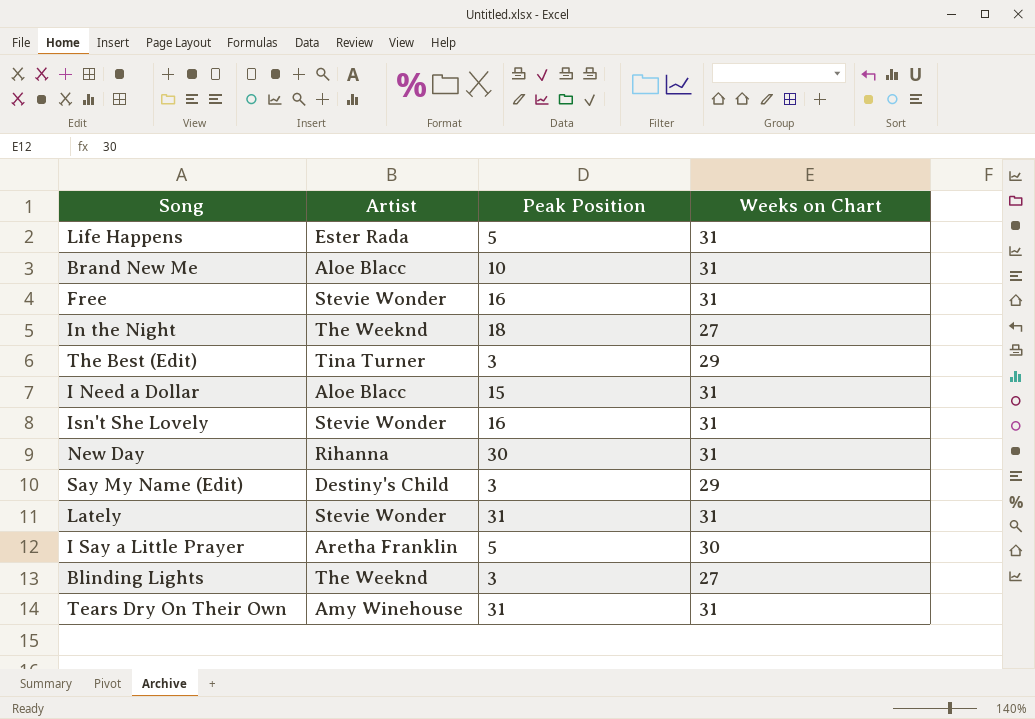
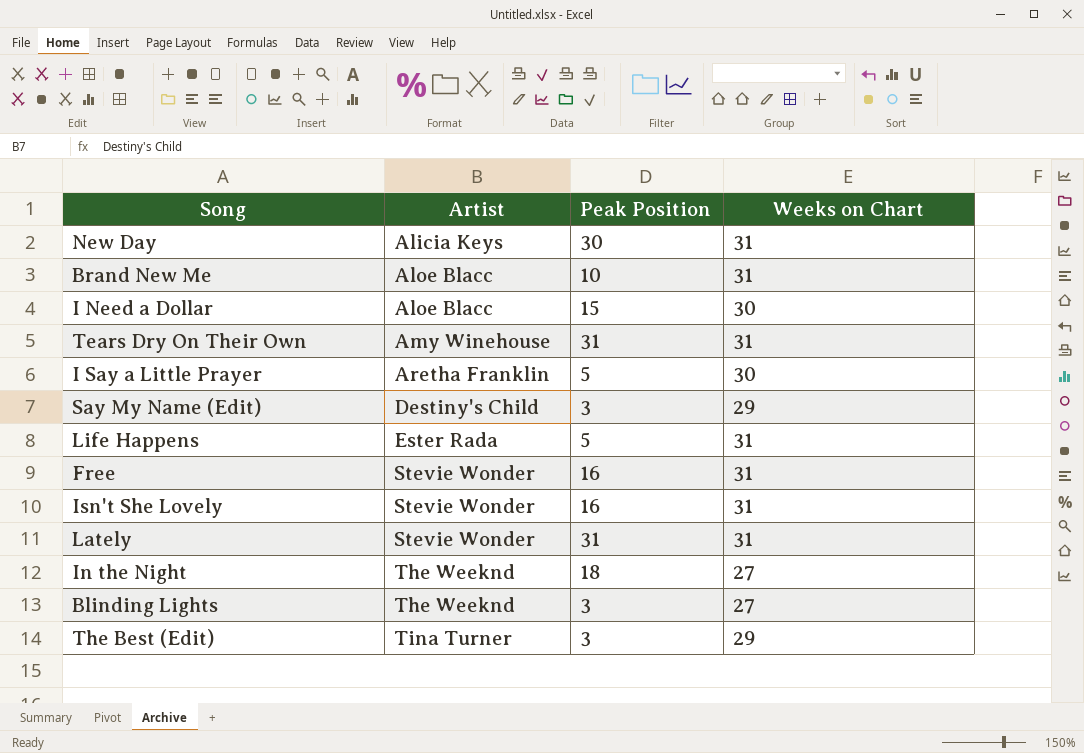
row order: none -> Artist ascending
New Day | Artist: Rihanna -> Alicia Keys
I Need a Dollar | Weeks on Chart: 31 -> 30

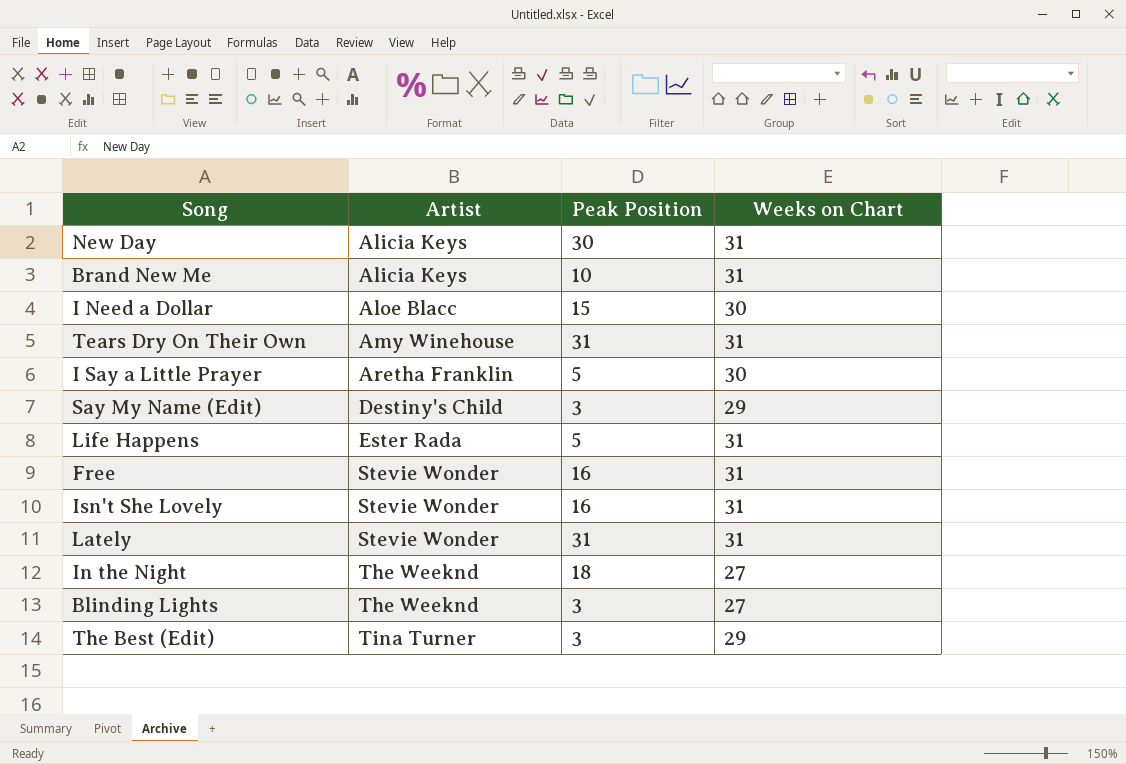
Brand New Me | Artist: Aloe Blacc -> Alicia Keys

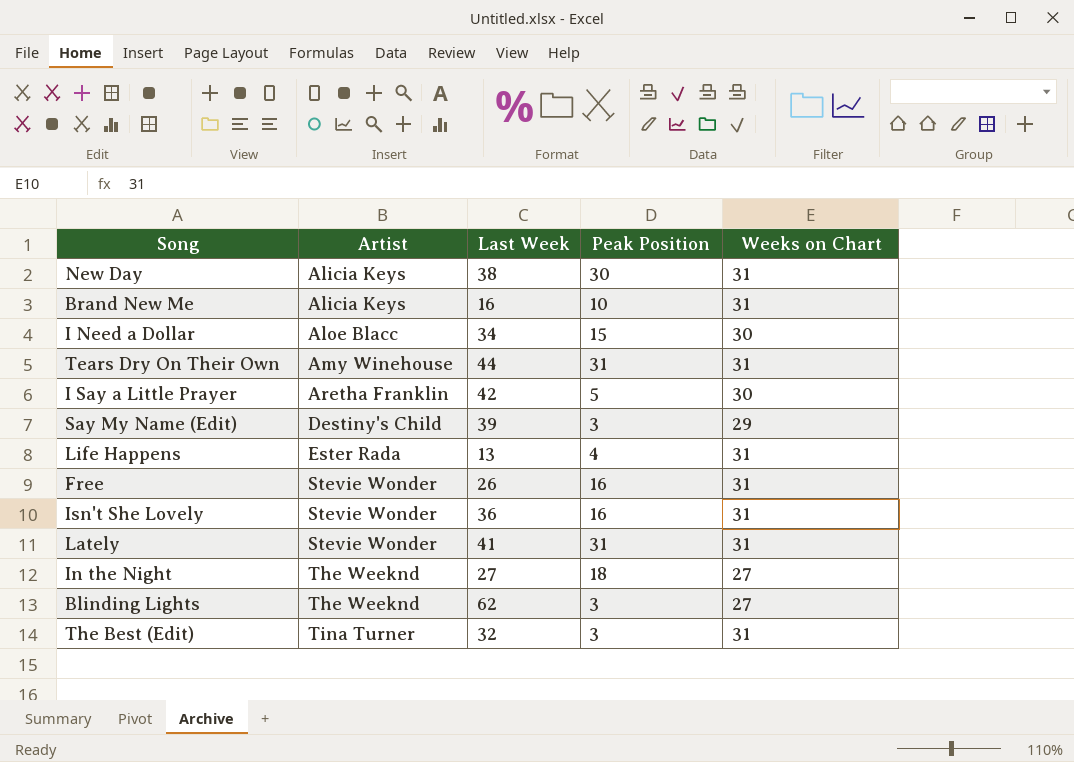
column Last Week | position: none -> 3
Life Happens | Peak Position: 5 -> 4
The Best (Edit) | Weeks on Chart: 29 -> 31

